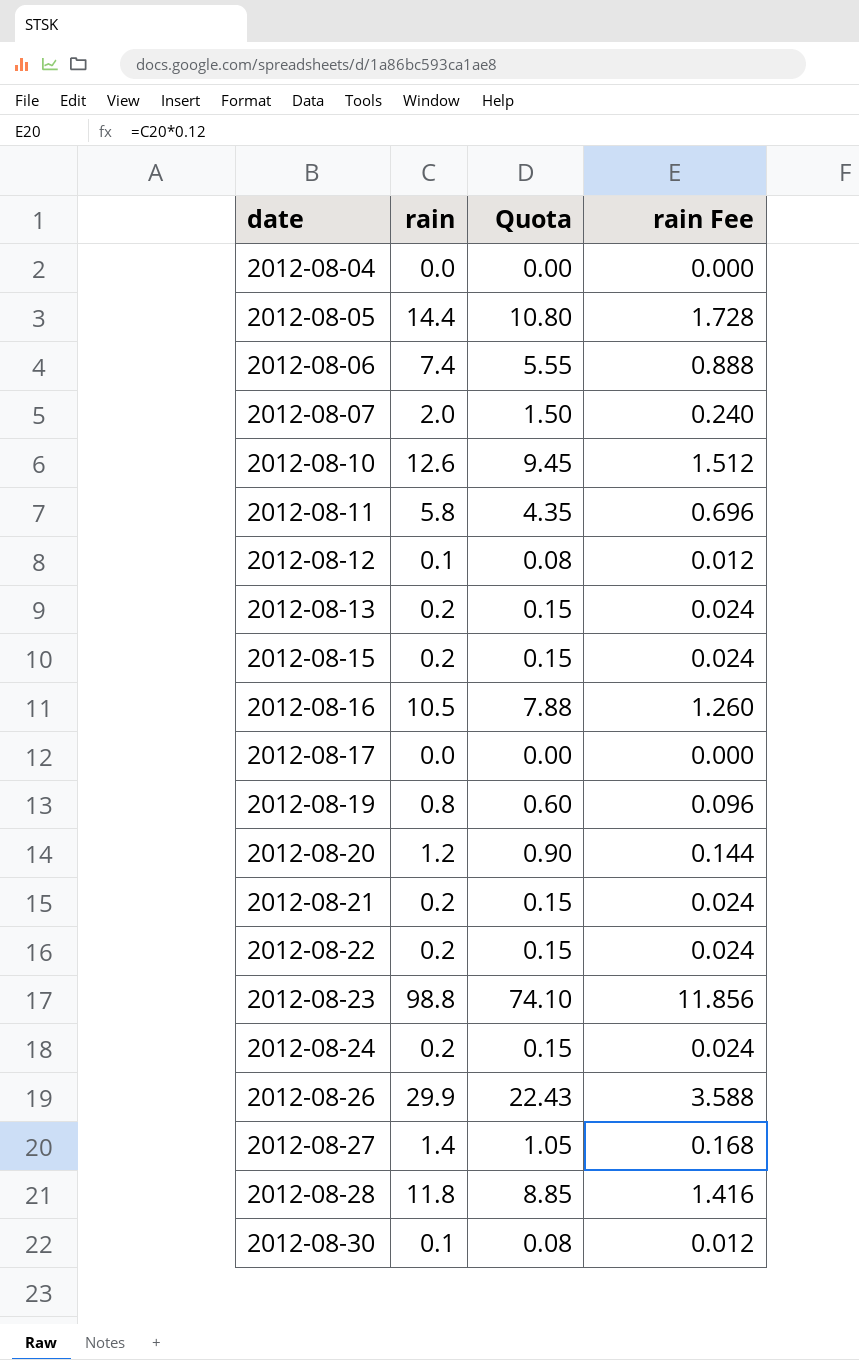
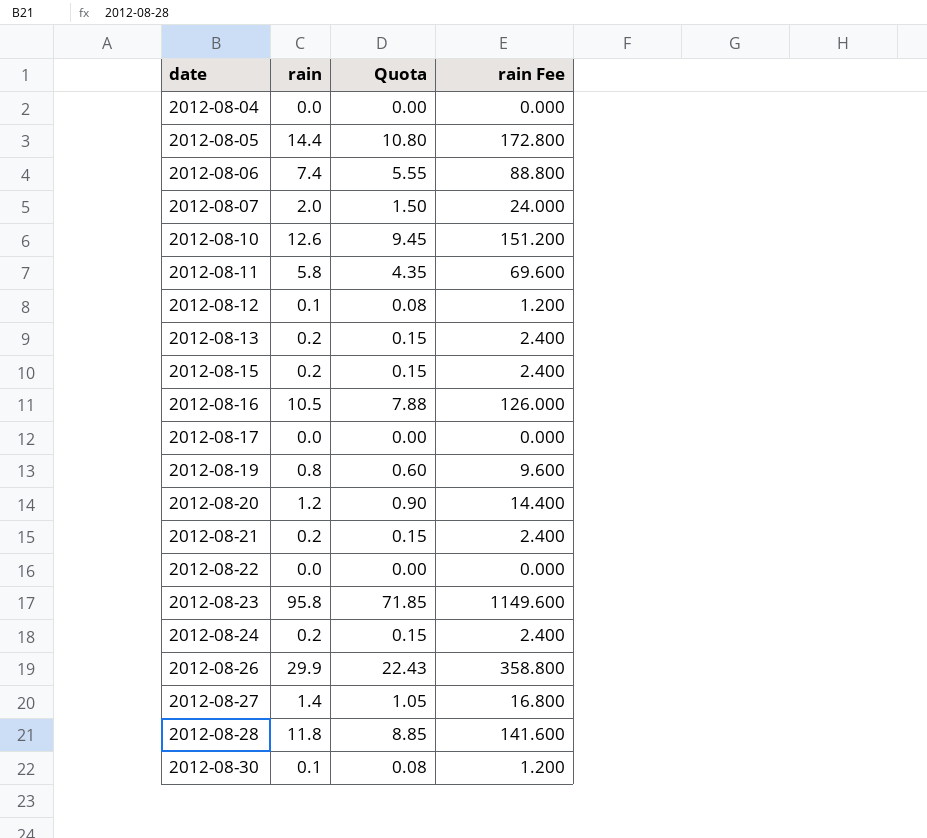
column rain Fee | formula: [rain] * 0.12 -> [rain] * 12
2012-08-22 | rain: 0.2 -> 0.0
2012-08-22 | Quota: 0.15 -> 0.00
2012-08-23 | rain: 98.8 -> 95.8
2012-08-23 | Quota: 74.10 -> 71.85

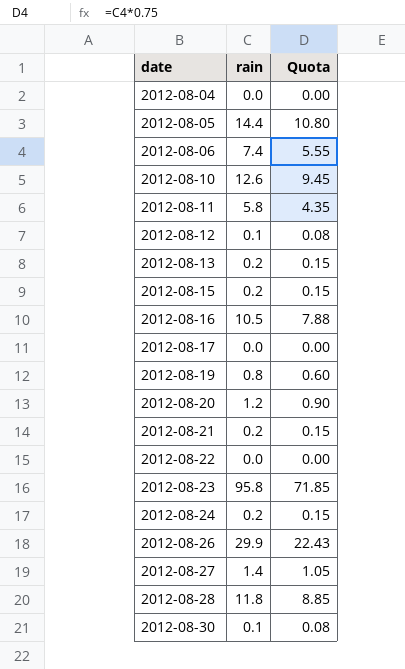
column rain Fee | formula: [rain] * 12 -> none
row 2012-08-07: 2.0 | 1.50 | 24.000 -> none

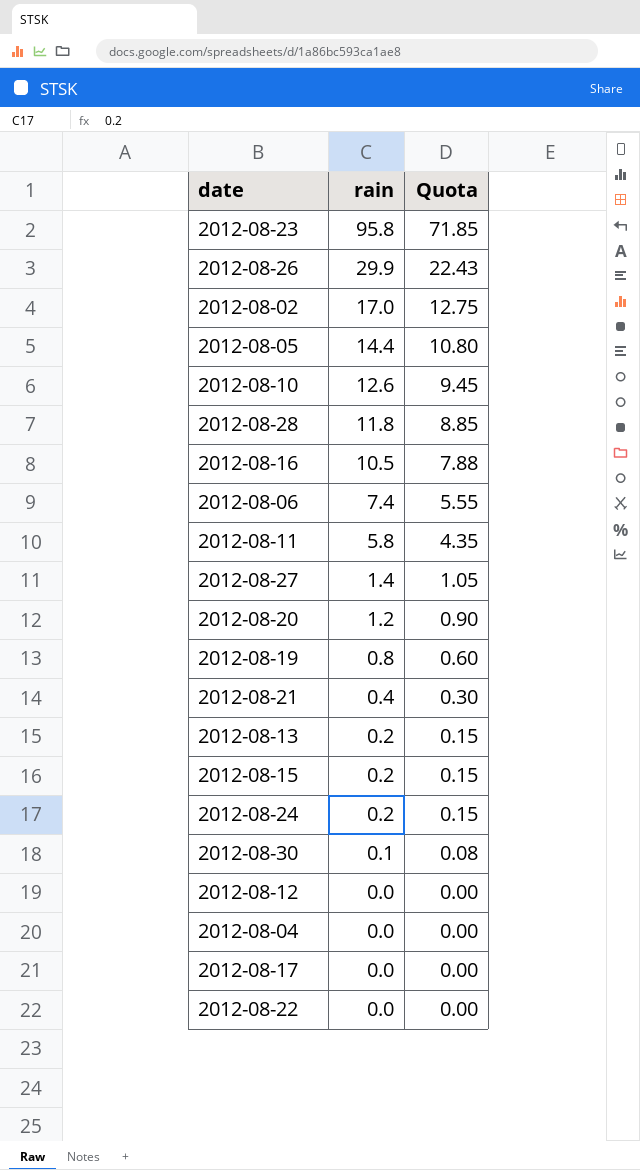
row order: date ascending -> rain descending
row 2012-08-02: none -> 17.0 | 12.75
2012-08-21 | rain: 0.2 -> 0.4
2012-08-21 | Quota: 0.15 -> 0.30
2012-08-12 | rain: 0.1 -> 0.0
2012-08-12 | Quota: 0.08 -> 0.00

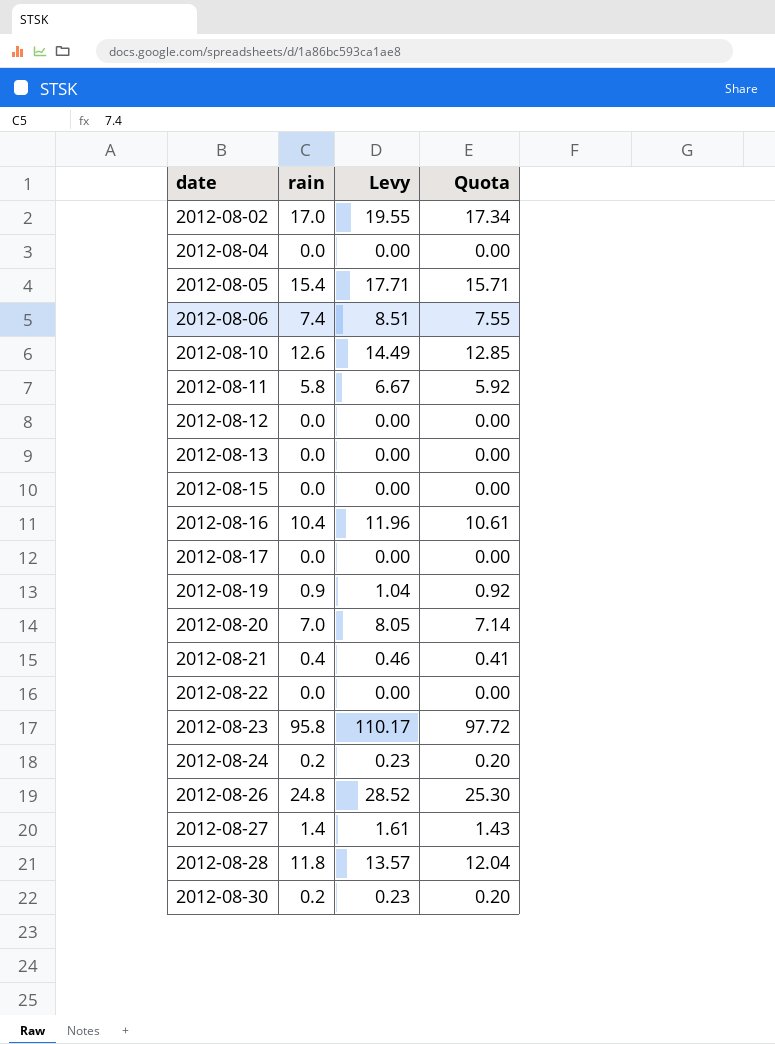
row order: rain descending -> date ascending
column Levy | formula: none -> [rain] * 1.15
column Quota | formula: [rain] * 0.75 -> [rain] * 1.02
2012-08-05 | rain: 14.4 -> 15.4
2012-08-13 | rain: 0.2 -> 0.0
2012-08-15 | rain: 0.2 -> 0.0
2012-08-16 | rain: 10.5 -> 10.4
2012-08-19 | rain: 0.8 -> 0.9
2012-08-20 | rain: 1.2 -> 7.0
2012-08-26 | rain: 29.9 -> 24.8
2012-08-30 | rain: 0.1 -> 0.2

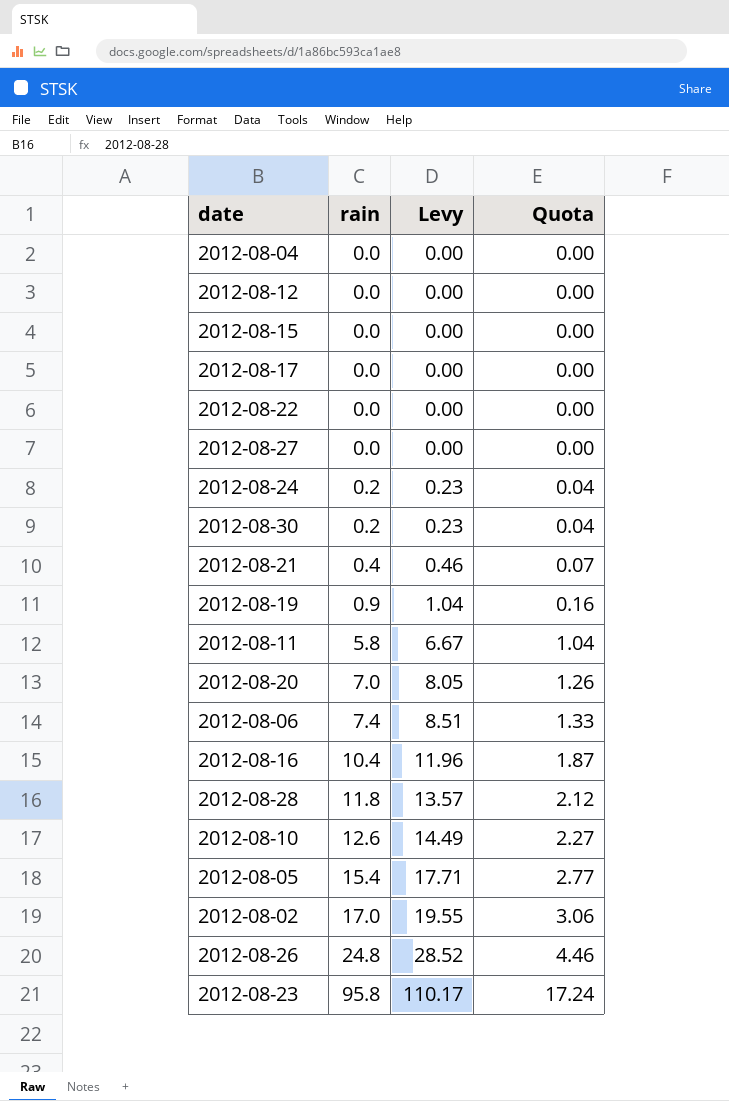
row order: date ascending -> rain ascending
column Quota | formula: [rain] * 1.02 -> [rain] * 0.18
row 2012-08-13: 0.0 | 0.00 | 0.00 -> none
2012-08-27 | rain: 1.4 -> 0.0
2012-08-27 | Levy: 1.61 -> 0.00

